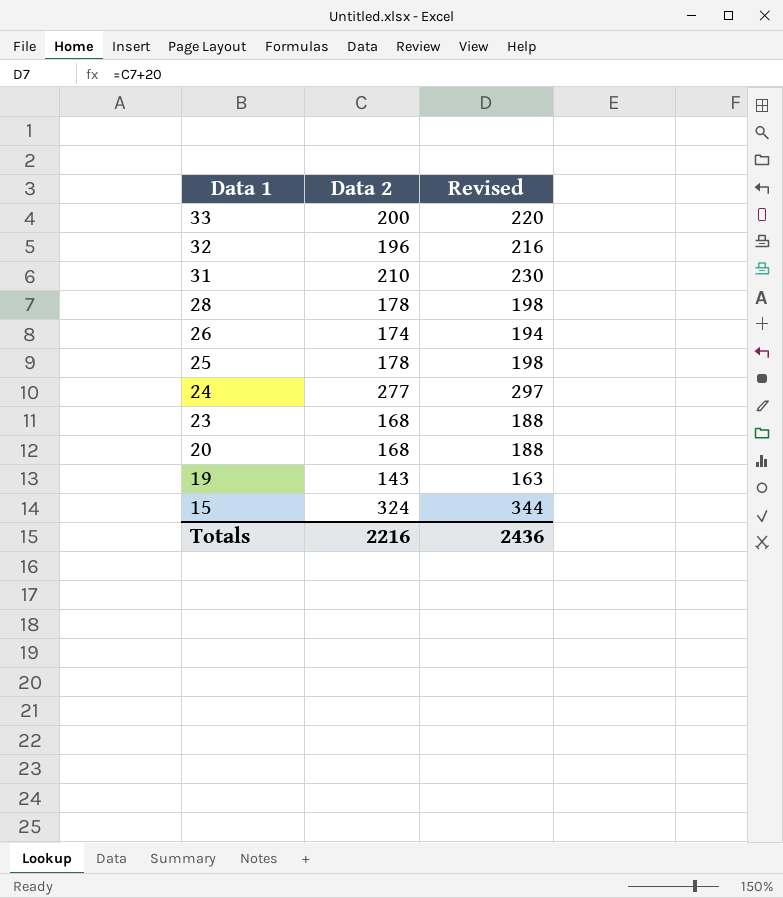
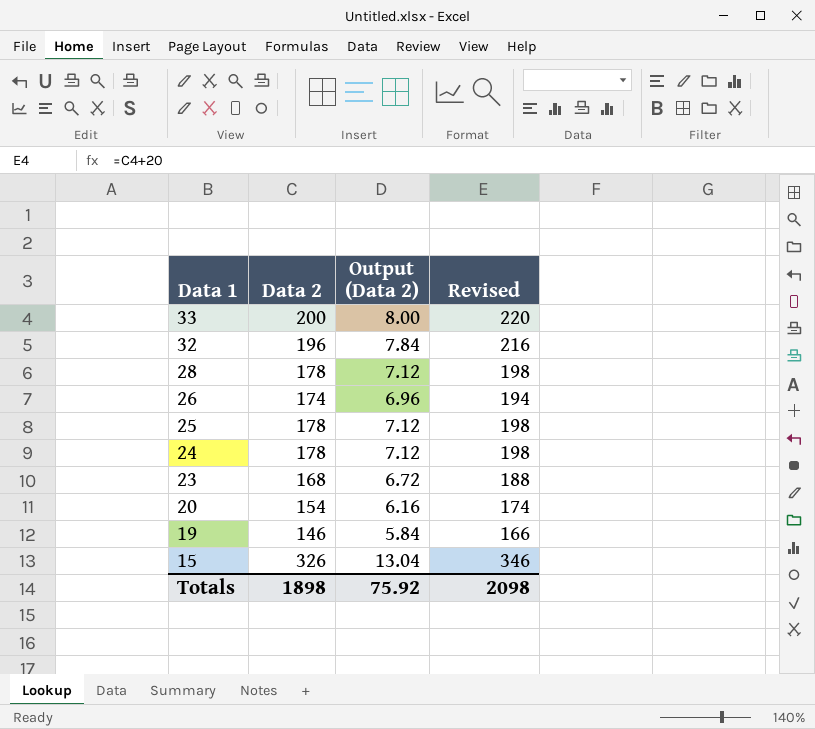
column Output (Data 2) | formula: none -> [Data 2] * 0.04
row 31: 210 | 230 -> none
24 | Data 2: 277 -> 178
24 | Revised: 297 -> 198
20 | Data 2: 168 -> 154
20 | Revised: 188 -> 174
19 | Data 2: 143 -> 146
19 | Revised: 163 -> 166
15 | Data 2: 324 -> 326
15 | Revised: 344 -> 346
Totals | Data 2: 2216 -> 1898
Totals | Revised: 2436 -> 2098

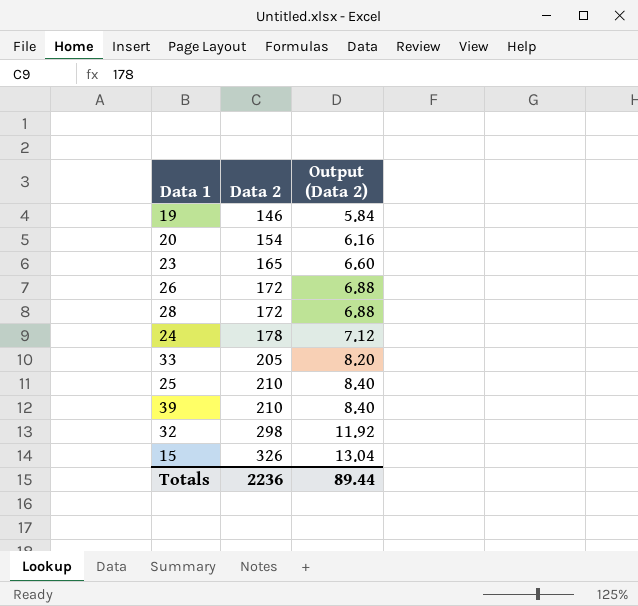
row order: Data 1 descending -> Data 2 ascending
column Revised | formula: [Data 2] + 20 -> none
23 | Data 2: 168 -> 165
23 | Output (Data 2): 6.72 -> 6.60
26 | Data 2: 174 -> 172
26 | Output (Data 2): 6.96 -> 6.88
28 | Data 2: 178 -> 172
28 | Output (Data 2): 7.12 -> 6.88
33 | Data 2: 200 -> 205
33 | Output (Data 2): 8.00 -> 8.20
25 | Data 2: 178 -> 210
25 | Output (Data 2): 7.12 -> 8.40
row 39: none -> 210 | 8.40
32 | Data 2: 196 -> 298
32 | Output (Data 2): 7.84 -> 11.92
Totals | Data 2: 1898 -> 2236
Totals | Output (Data 2): 75.92 -> 89.44

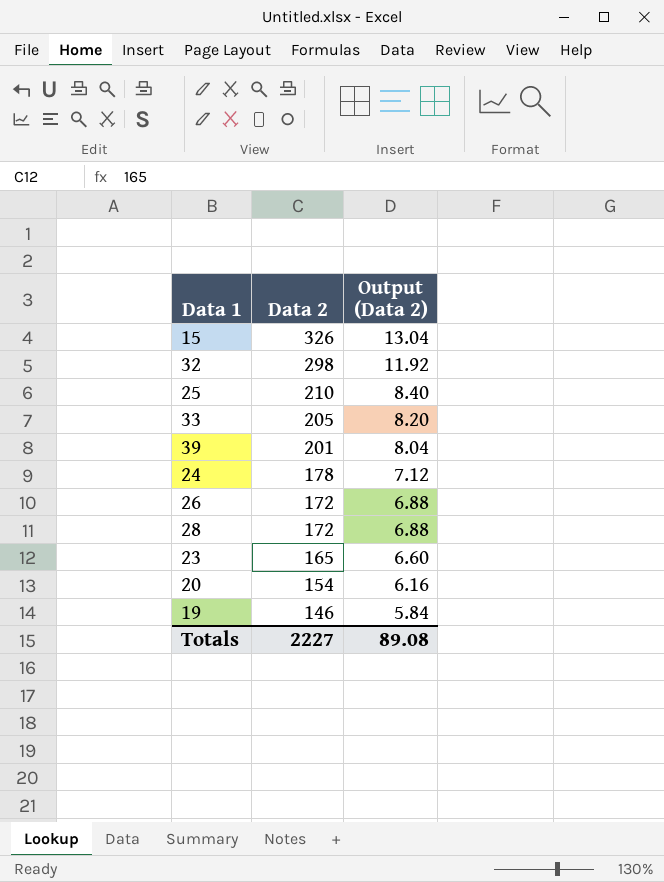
row order: Data 2 ascending -> Data 2 descending
39 | Data 2: 210 -> 201
39 | Output (Data 2): 8.40 -> 8.04
Totals | Data 2: 2236 -> 2227
Totals | Output (Data 2): 89.44 -> 89.08

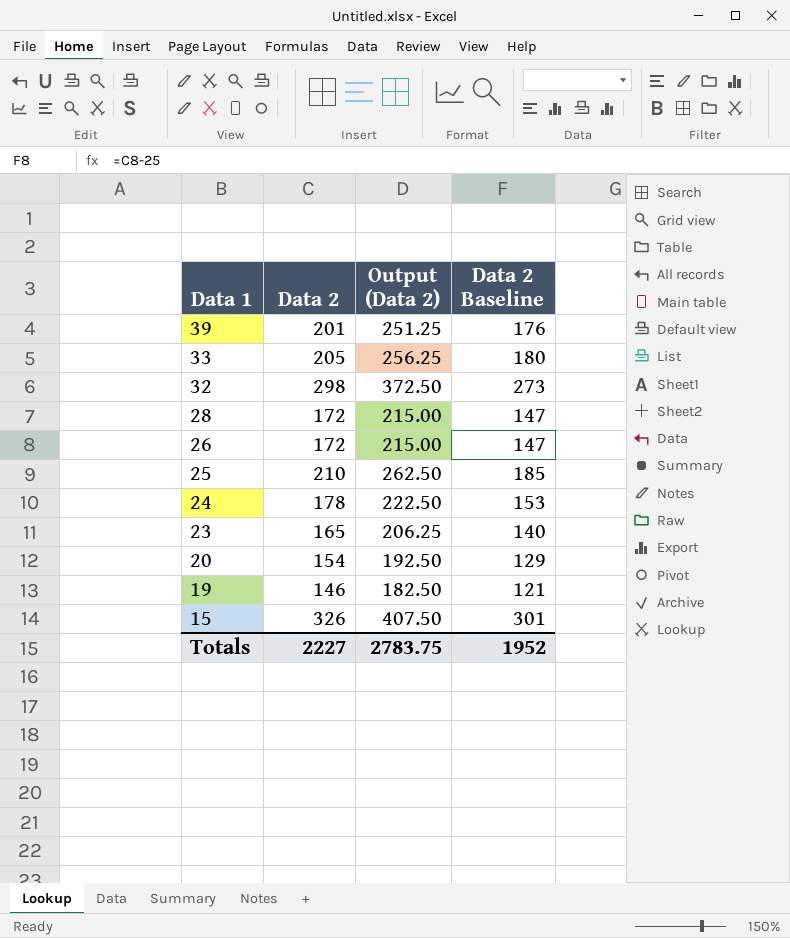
row order: Data 2 descending -> Data 1 descending
column Output (Data 2) | formula: [Data 2] * 0.04 -> [Data 2] * 1.25
column Data 2 Baseline | formula: none -> [Data 2] - 25
Totals | Output (Data 2): 89.08 -> 2783.75

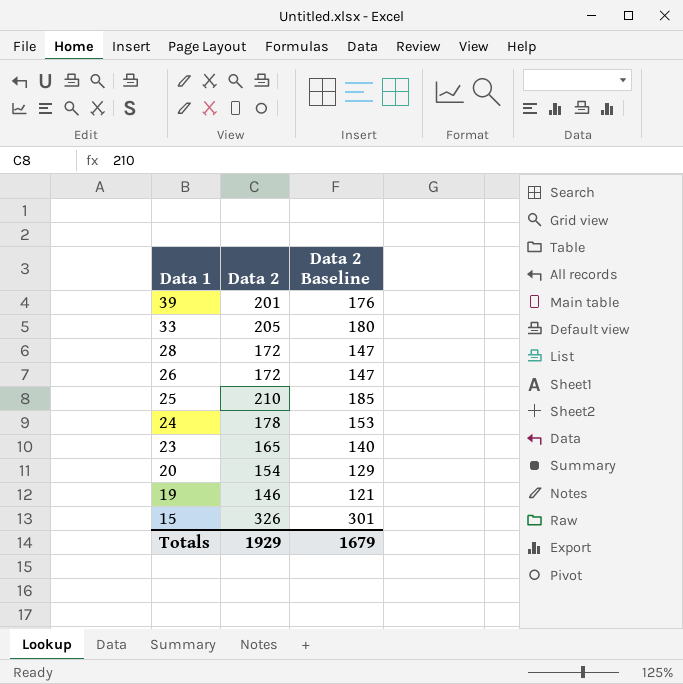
column Output (Data 2) | formula: [Data 2] * 1.25 -> none
row 32: 298 | 372.50 | 273 -> none
Totals | Data 2: 2227 -> 1929
Totals | Data 2 Baseline: 1952 -> 1679

